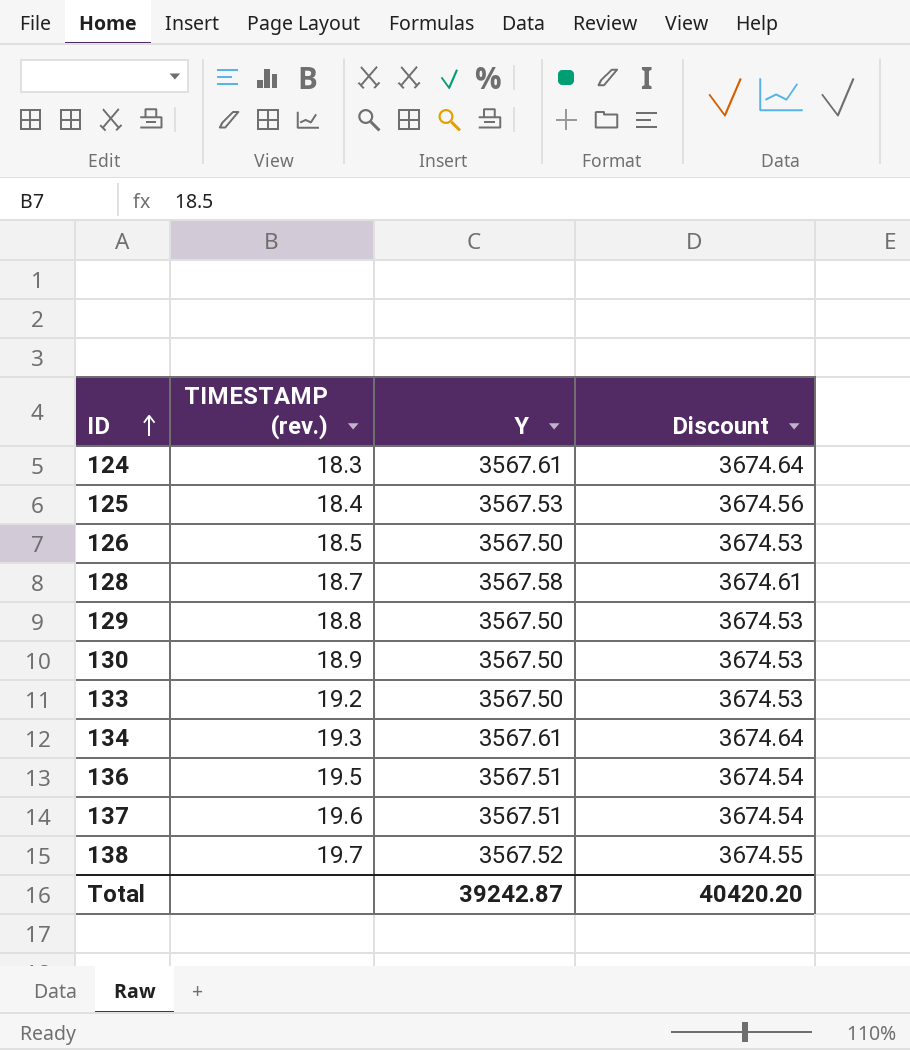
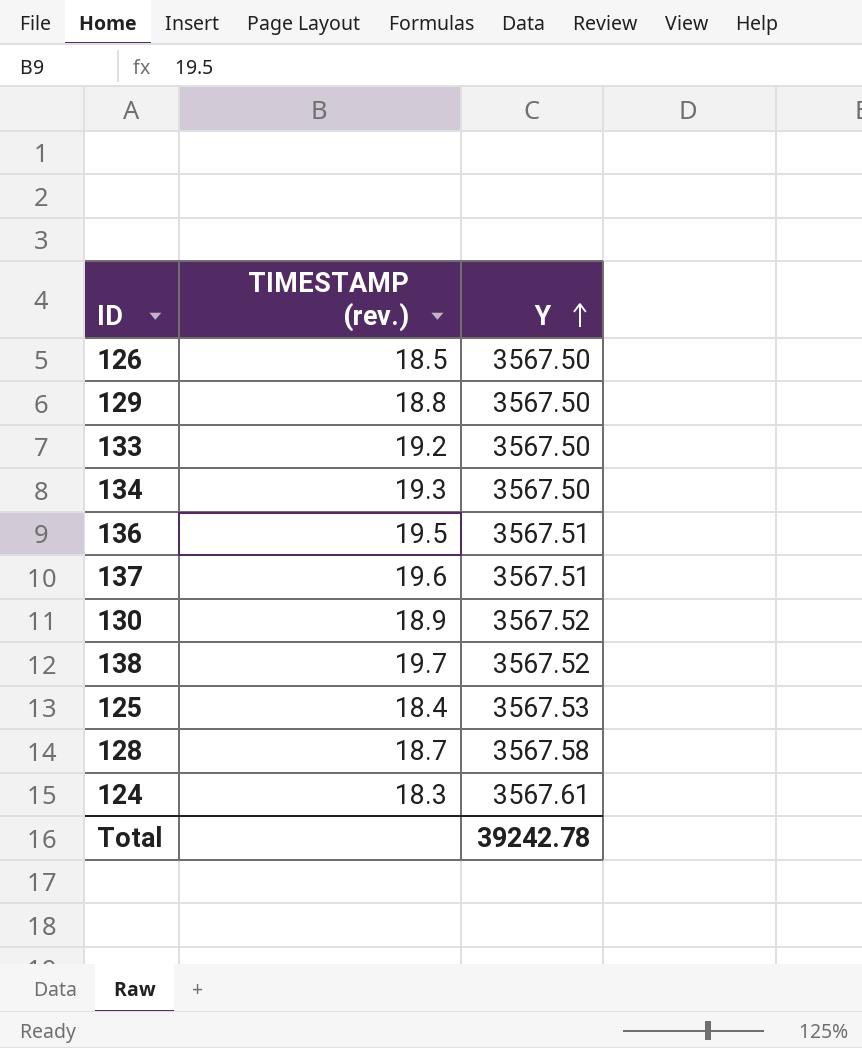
row order: ID ascending -> Y ascending
column Discount | formula: [Y] * 1.03 -> none
134 | Y: 3567.61 -> 3567.50
130 | Y: 3567.50 -> 3567.52
Total | Y: 39242.87 -> 39242.78

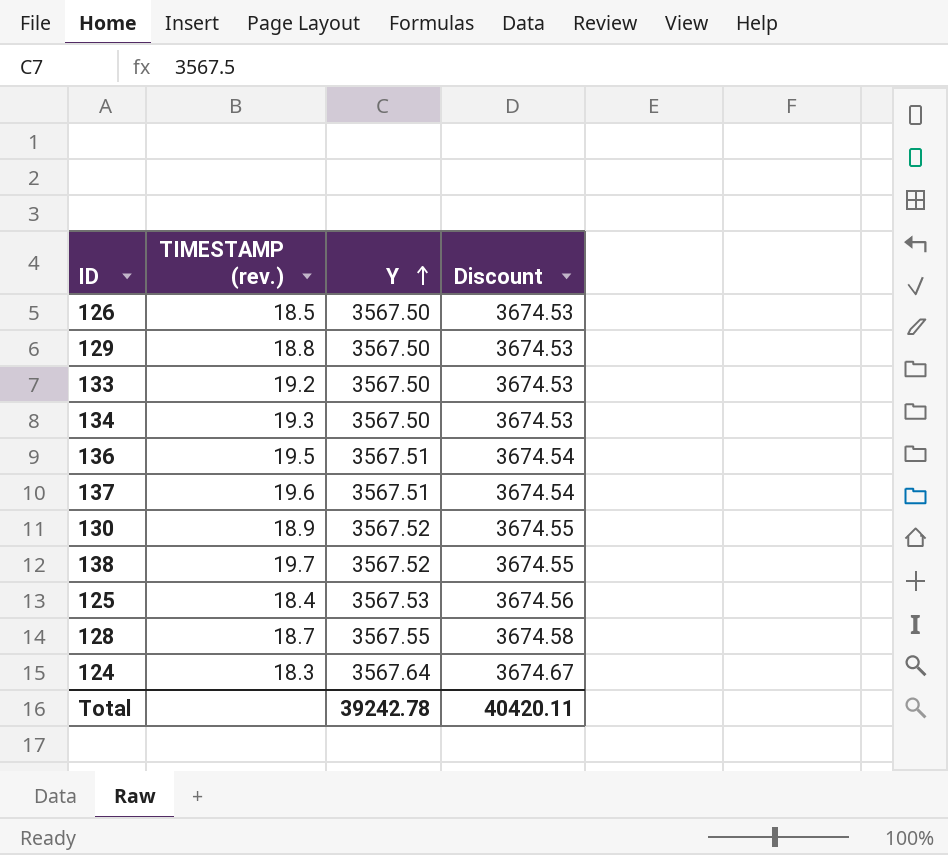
column Discount | formula: none -> [Y] * 1.03
128 | Y: 3567.58 -> 3567.55
124 | Y: 3567.61 -> 3567.64

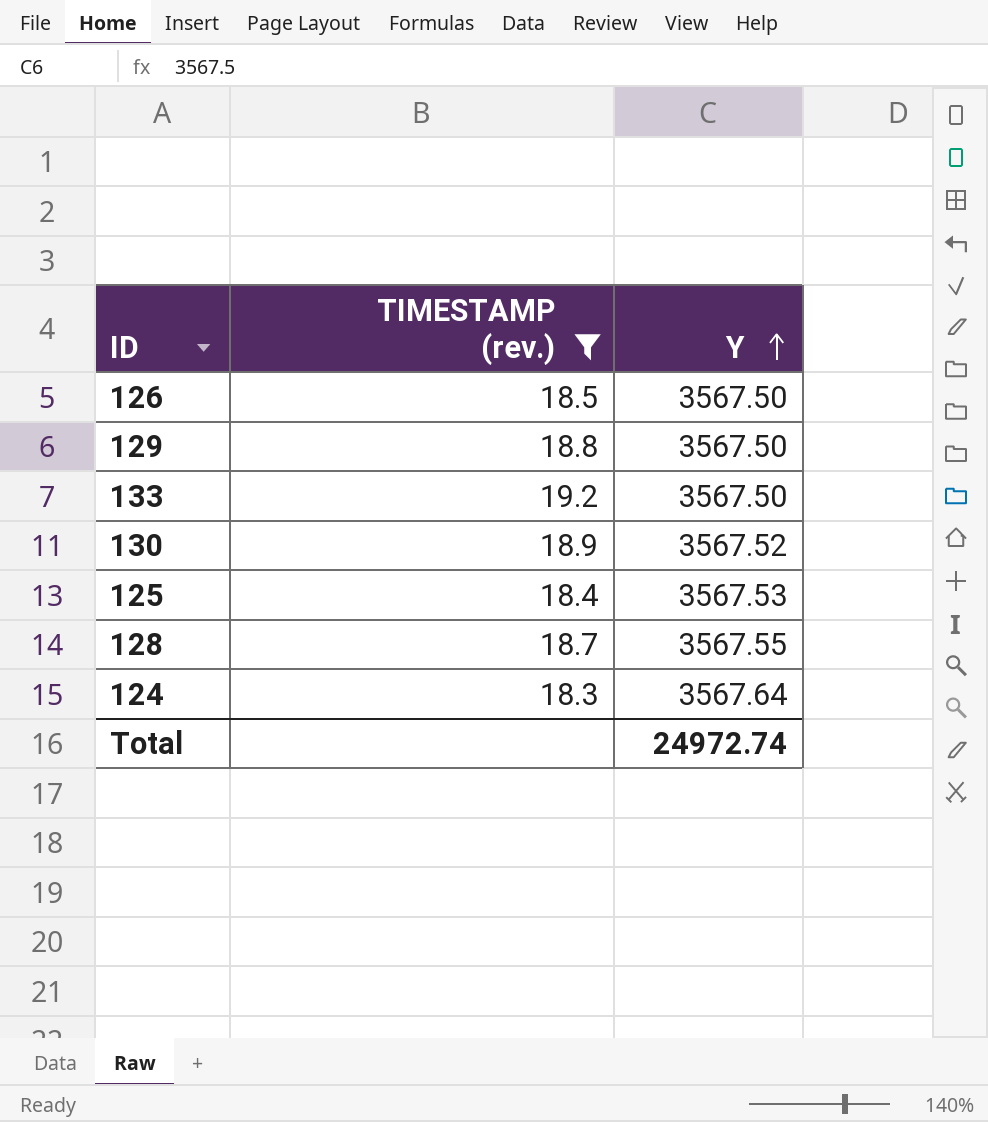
filter: none -> TIMESTAMP (rev.) <= 19.2
column Discount | formula: [Y] * 1.03 -> none
Total | Y: 39242.78 -> 24972.74

